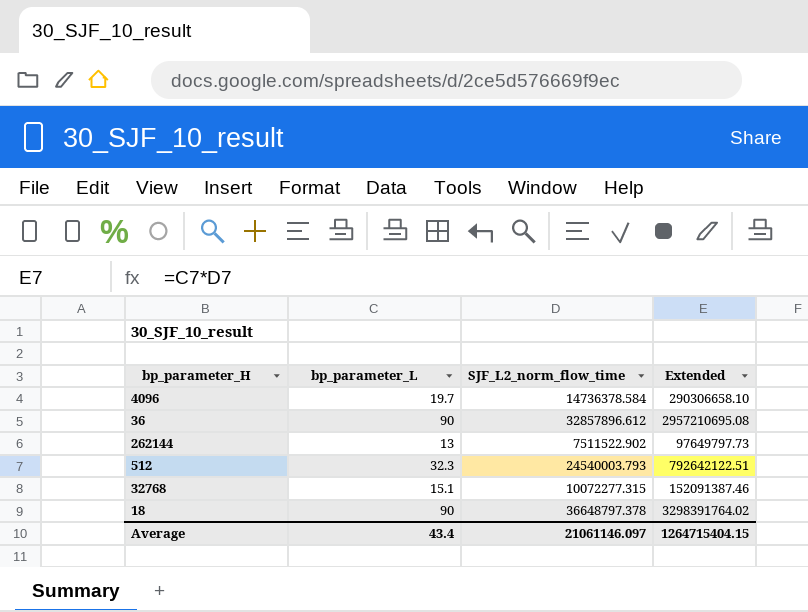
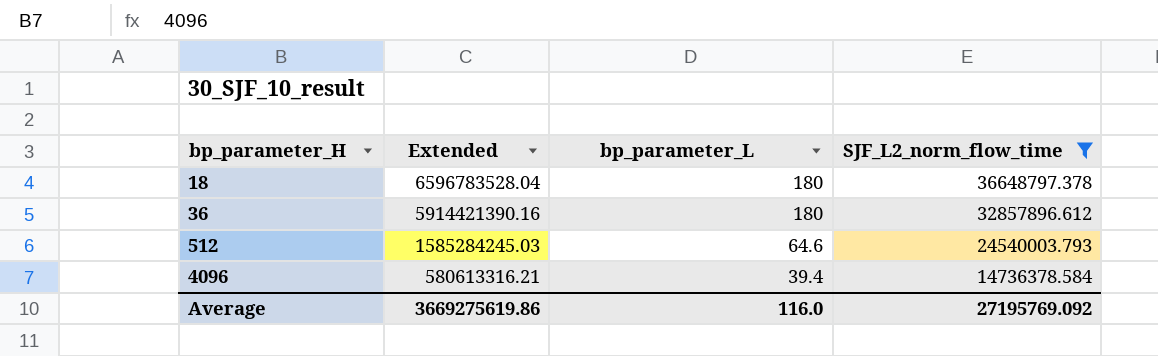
filter: none -> SJF_L2_norm_flow_time >= 14736378.584
row order: none -> bp_parameter_H ascending
column Extended | position: 4 -> 2
18 | Extended: 3298391764.02 -> 6596783528.04
18 | bp_parameter_L: 90 -> 180
36 | Extended: 2957210695.08 -> 5914421390.16
36 | bp_parameter_L: 90 -> 180
512 | Extended: 792642122.51 -> 1585284245.03
512 | bp_parameter_L: 32.3 -> 64.6
4096 | Extended: 290306658.10 -> 580613316.21
4096 | bp_parameter_L: 19.7 -> 39.4
Average | Extended: 1264715404.15 -> 3669275619.86
Average | bp_parameter_L: 43.4 -> 116.0
Average | SJF_L2_norm_flow_time: 21061146.097 -> 27195769.092

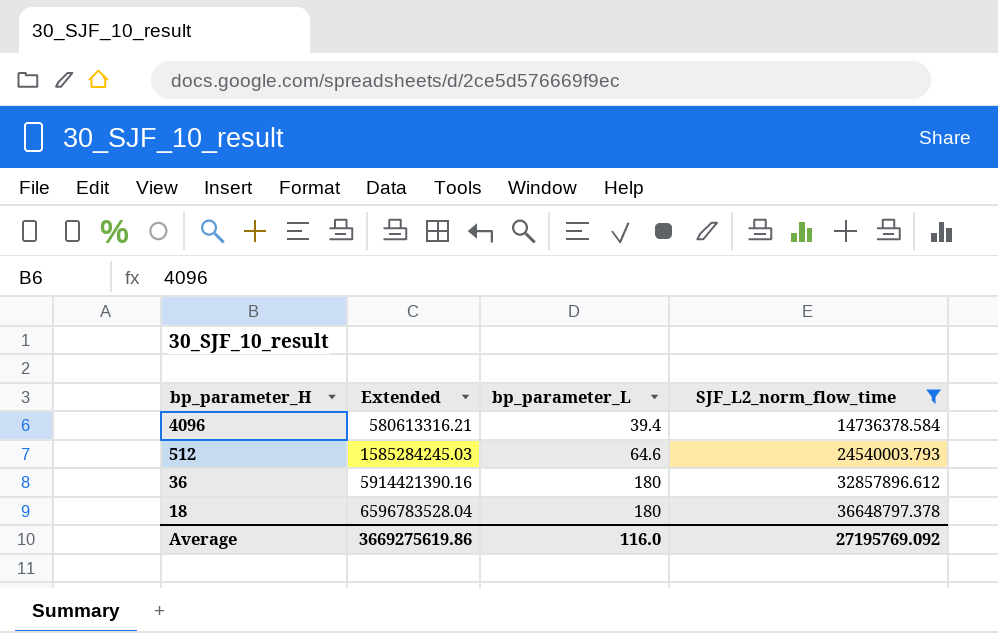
row order: bp_parameter_H ascending -> bp_parameter_H descending

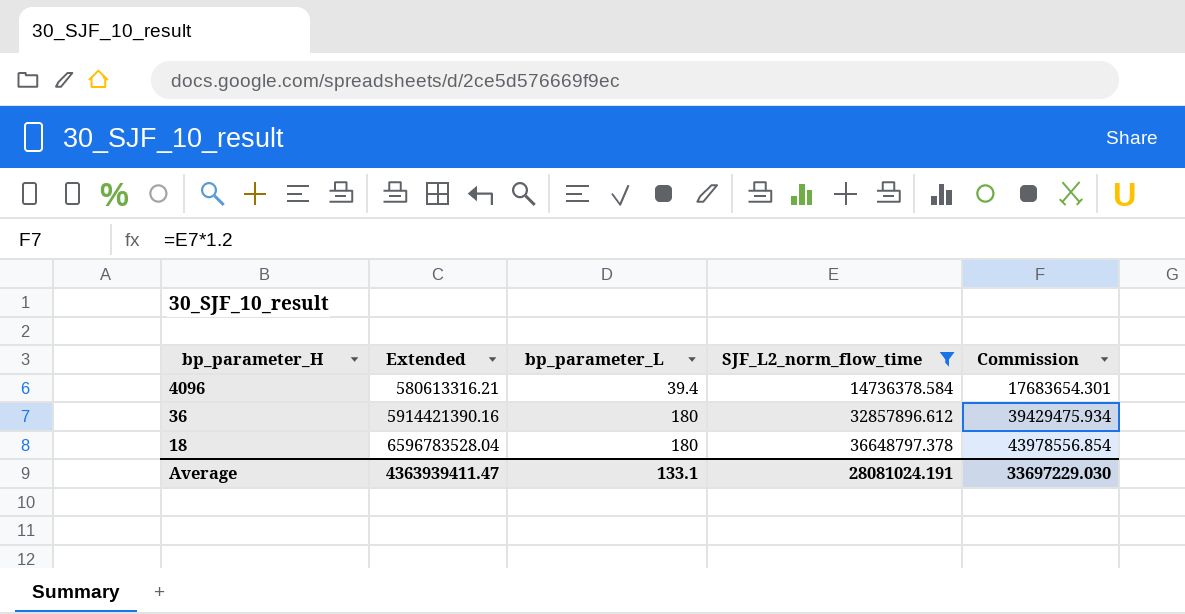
column Commission | formula: none -> [SJF_L2_norm_flow_time] * 1.2
row 512: 1585284245.03 | 64.6 | 24540003.793 -> none
Average | Extended: 3669275619.86 -> 4363939411.47
Average | bp_parameter_L: 116.0 -> 133.1
Average | SJF_L2_norm_flow_time: 27195769.092 -> 28081024.191

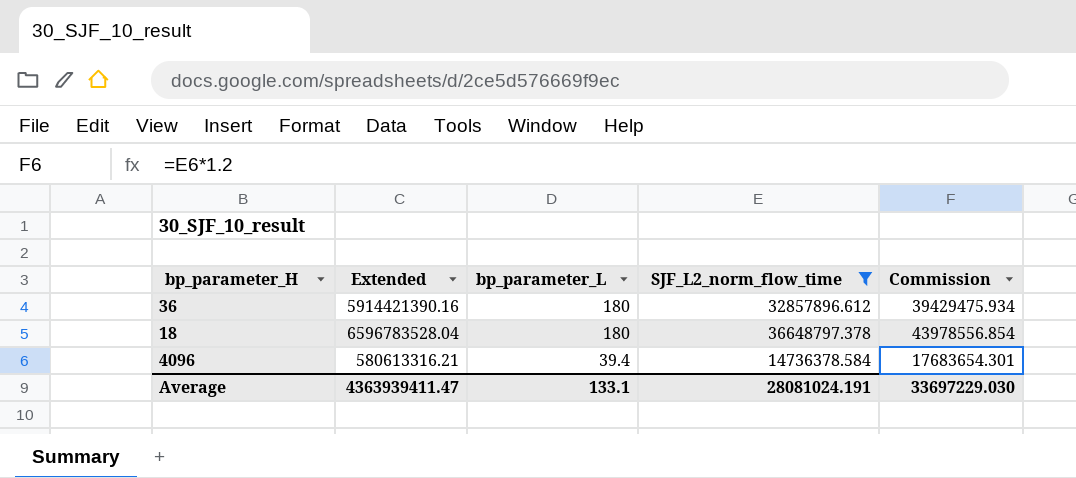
row order: bp_parameter_H descending -> bp_parameter_L descending

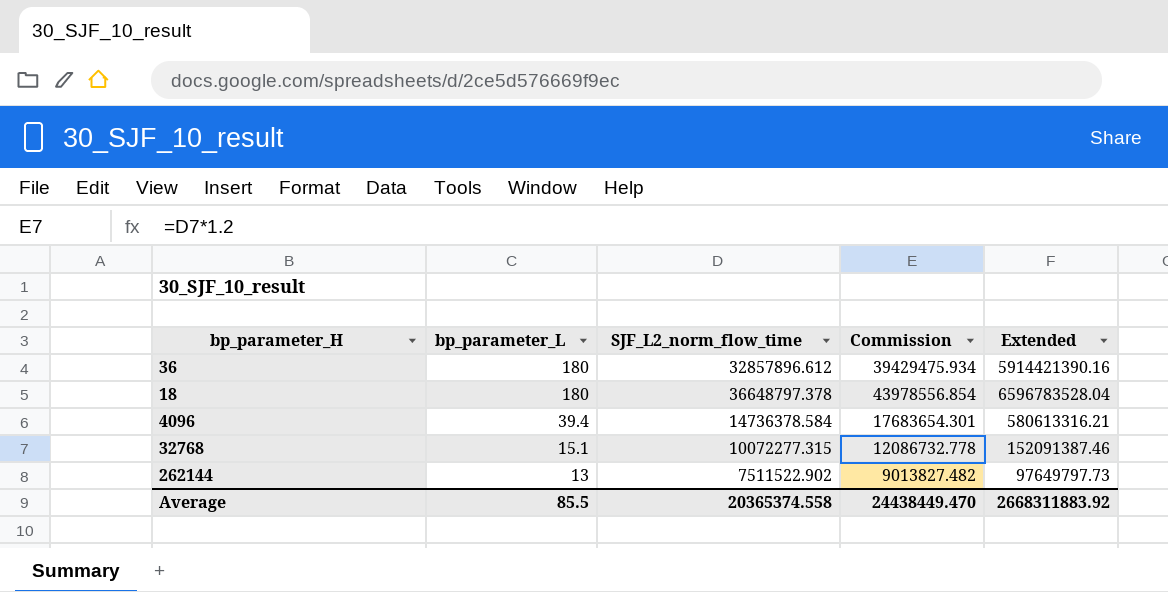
filter: SJF_L2_norm_flow_time >= 14736378.584 -> none
column Extended | position: 2 -> 5
Average | bp_parameter_L: 133.1 -> 85.5
Average | SJF_L2_norm_flow_time: 28081024.191 -> 20365374.558
Average | Commission: 33697229.030 -> 24438449.470
Average | Extended: 4363939411.47 -> 2668311883.92

